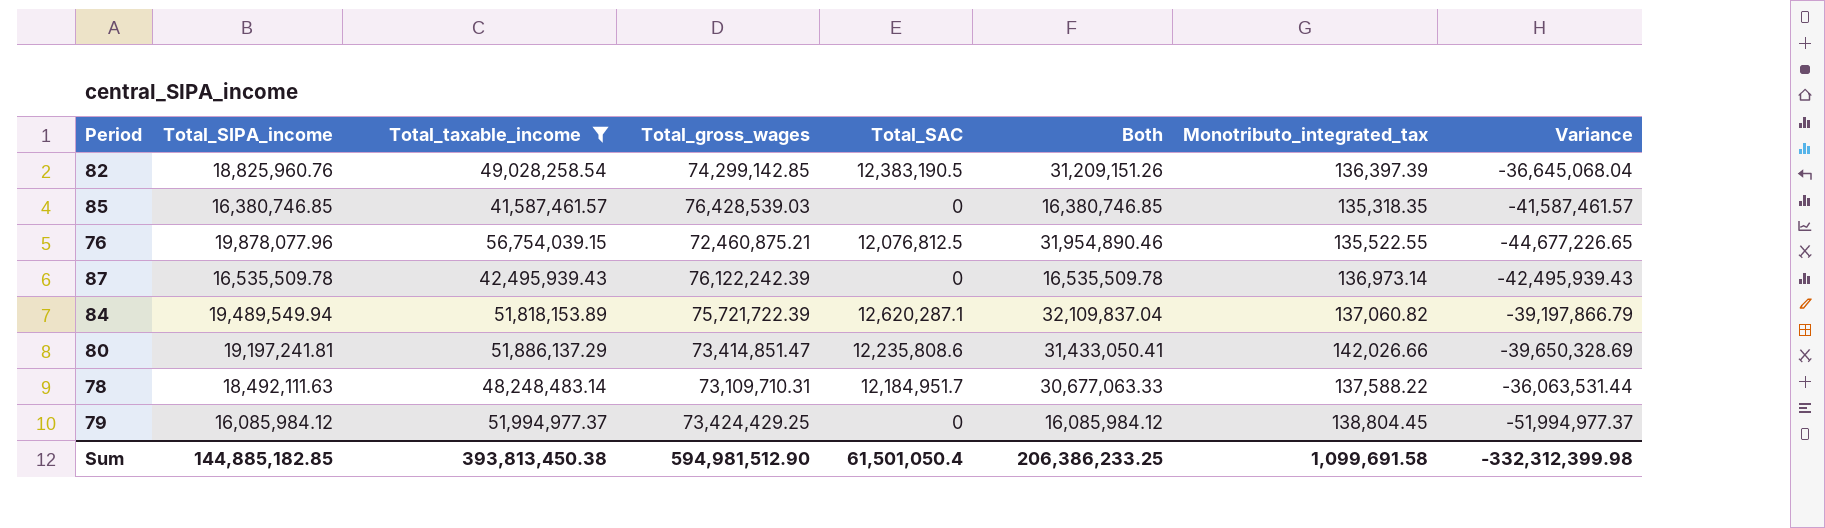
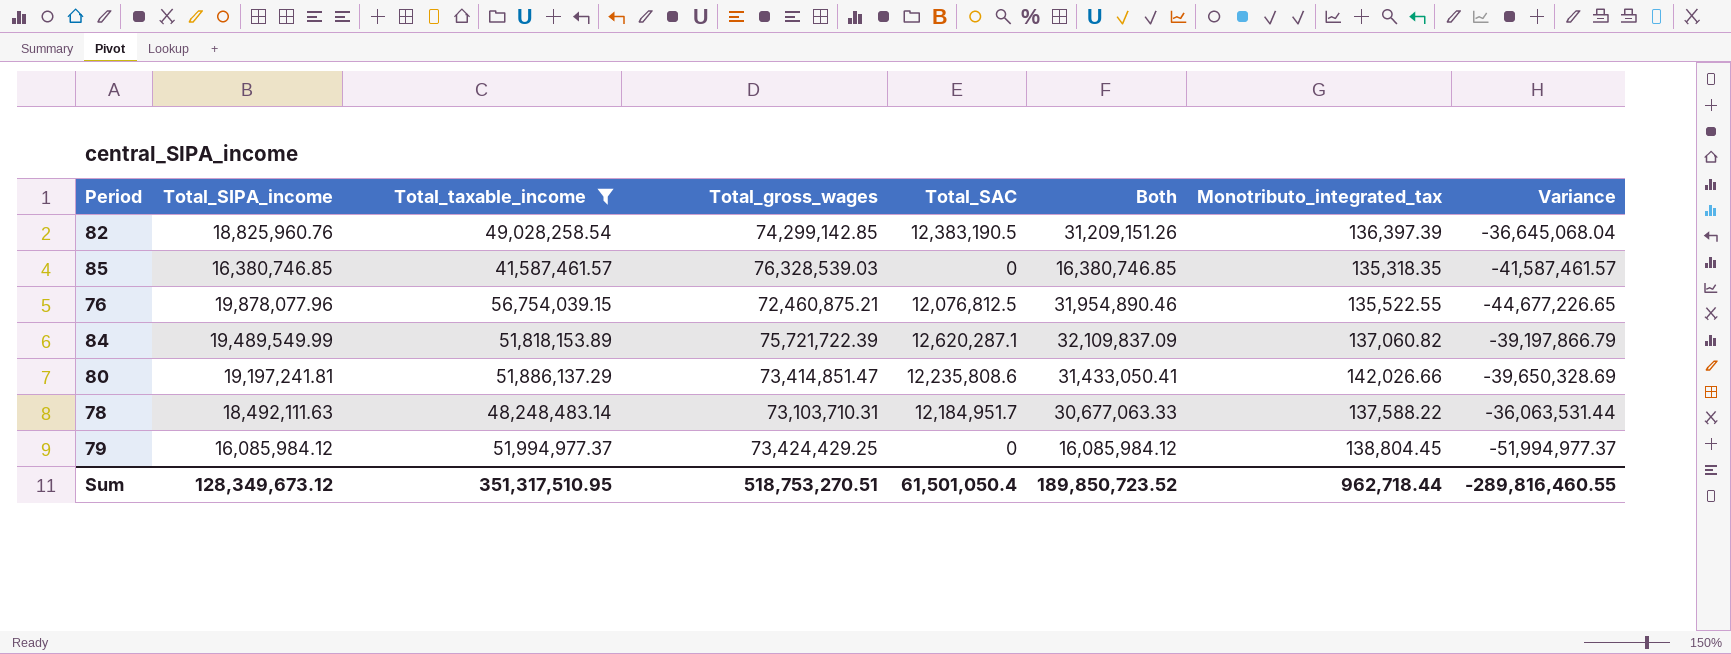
row 87: 16,535,509.78 | 42,495,939.43 | 76,122,242.39 | 0 | 16,535,509.78 | 136,973.14 | -42,495,939.43 -> none
85 | Total_gross_wages: 76,428,539.03 -> 76,328,539.03
84 | Total_SIPA_income: 19,489,549.94 -> 19,489,549.99
84 | Both: 32,109,837.04 -> 32,109,837.09
78 | Total_gross_wages: 73,109,710.31 -> 73,103,710.31
Sum | Total_SIPA_income: 144,885,182.85 -> 128,349,673.12
Sum | Total_taxable_income: 393,813,450.38 -> 351,317,510.95
Sum | Total_gross_wages: 594,981,512.90 -> 518,753,270.51
Sum | Both: 206,386,233.25 -> 189,850,723.52
Sum | Monotributo_integrated_tax: 1,099,691.58 -> 962,718.44
Sum | Variance: -332,312,399.98 -> -289,816,460.55

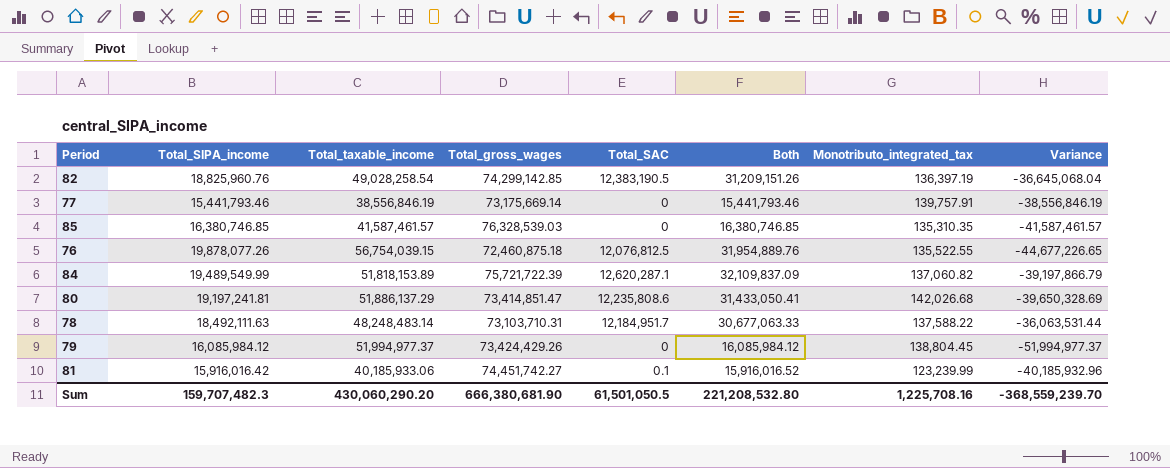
filter: Total_taxable_income >= 41,587,461.57 -> none
82 | Monotributo_integrated_tax: 136,397.39 -> 136,397.19
85 | Monotributo_integrated_tax: 135,318.35 -> 135,310.35
76 | Total_SIPA_income: 19,878,077.96 -> 19,878,077.26
76 | Total_gross_wages: 72,460,875.21 -> 72,460,875.18
76 | Both: 31,954,890.46 -> 31,954,889.76
80 | Monotributo_integrated_tax: 142,026.66 -> 142,026.68
79 | Total_gross_wages: 73,424,429.25 -> 73,424,429.26
Sum | Total_SIPA_income: 128,349,673.12 -> 159,707,482.3
Sum | Total_taxable_income: 351,317,510.95 -> 430,060,290.20
Sum | Total_gross_wages: 518,753,270.51 -> 666,380,681.90
Sum | Total_SAC: 61,501,050.4 -> 61,501,050.5
Sum | Both: 189,850,723.52 -> 221,208,532.80
Sum | Monotributo_integrated_tax: 962,718.44 -> 1,225,708.16
Sum | Variance: -289,816,460.55 -> -368,559,239.70

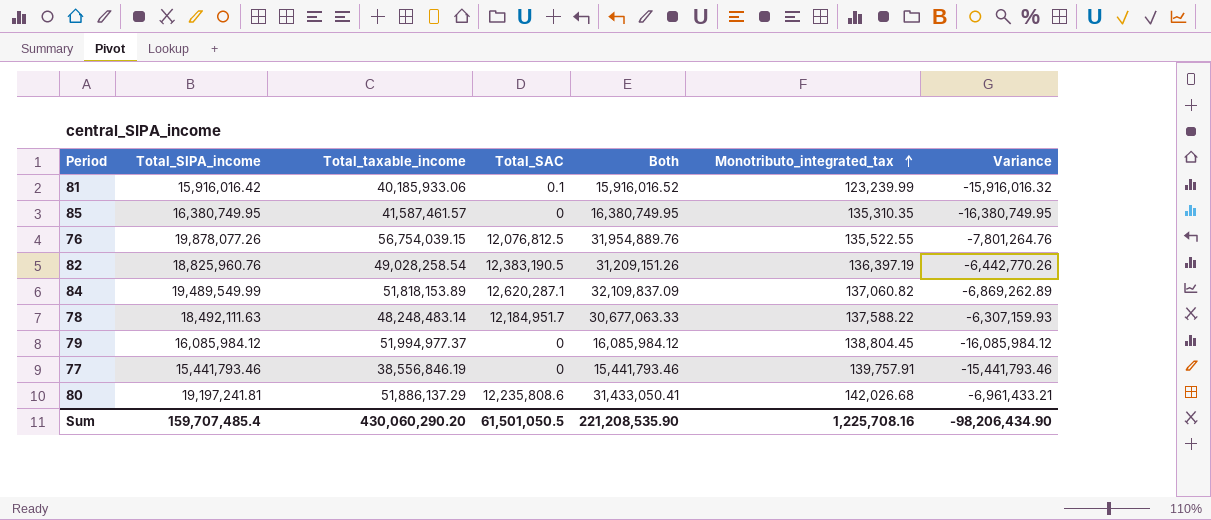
row order: none -> Monotributo_integrated_tax ascending
column Total_gross_wages | position: 4 -> none
column Variance | formula: [Total_SAC] - [Total_taxable_income] -> [Total_SAC] - [Total_SIPA_income]
85 | Total_SIPA_income: 16,380,746.85 -> 16,380,749.95
85 | Both: 16,380,746.85 -> 16,380,749.95
Sum | Total_SIPA_income: 159,707,482.3 -> 159,707,485.4
Sum | Both: 221,208,532.80 -> 221,208,535.90
Sum | Variance: -368,559,239.70 -> -98,206,434.90

